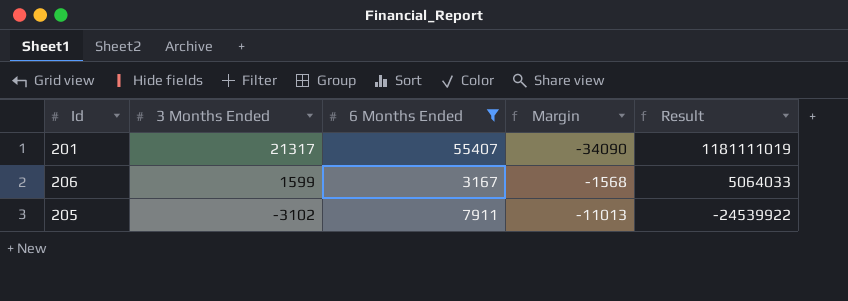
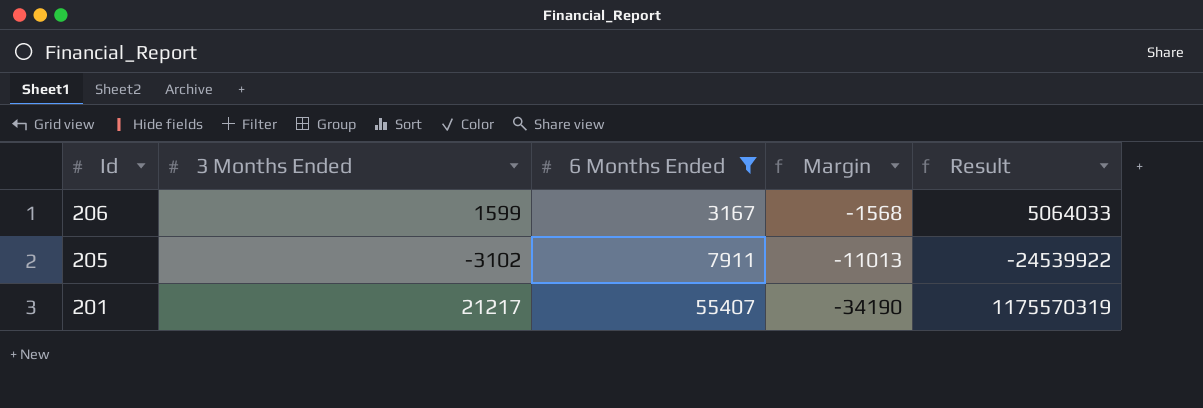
row order: 3 Months Ended descending -> Id descending
201 | 3 Months Ended: 21317 -> 21217
201 | Margin: -34090 -> -34190
201 | Result: 1181111019 -> 1175570319

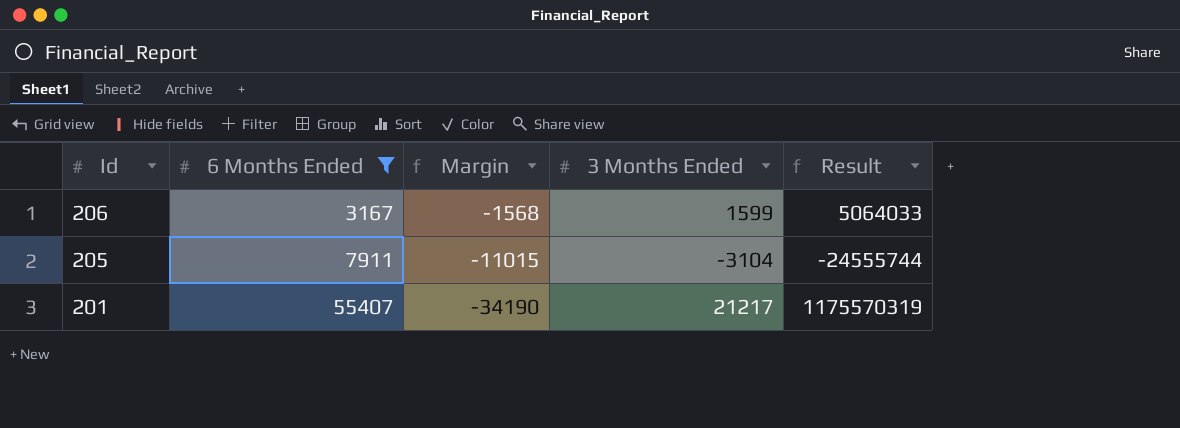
column 3 Months Ended | position: 2 -> 4
205 | Margin: -11013 -> -11015
205 | 3 Months Ended: -3102 -> -3104
205 | Result: -24539922 -> -24555744

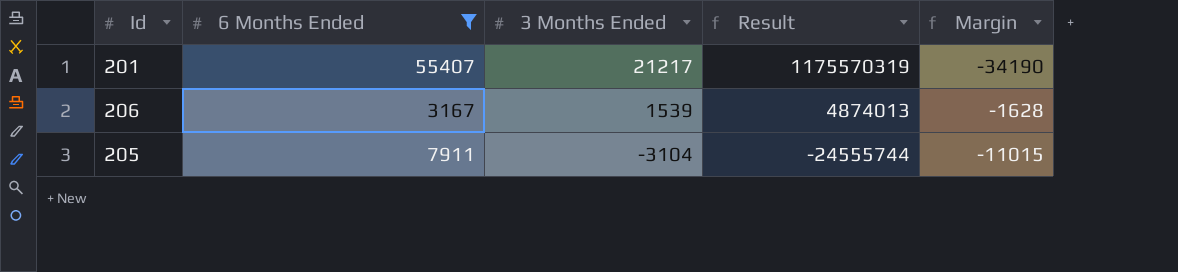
row order: Id descending -> 3 Months Ended descending
column Margin | position: 3 -> 5
206 | 3 Months Ended: 1599 -> 1539
206 | Result: 5064033 -> 4874013
206 | Margin: -1568 -> -1628

